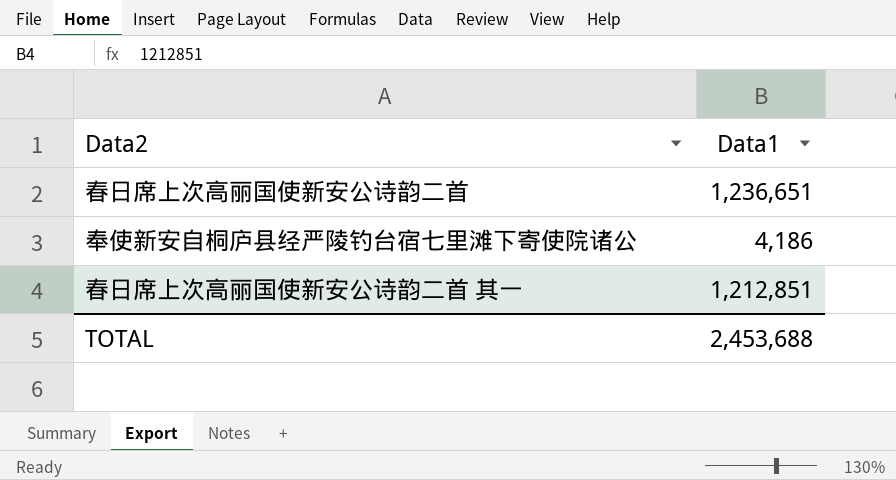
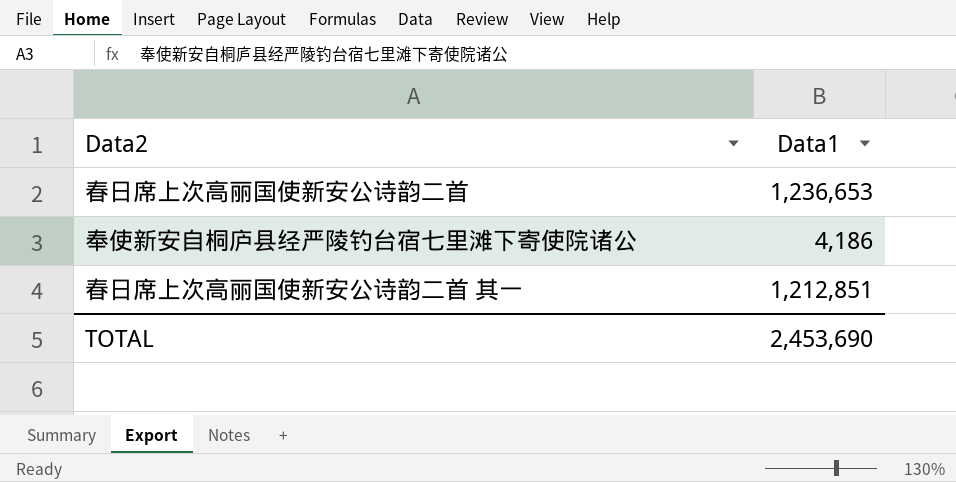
春日席上次高丽国使新安公诗韵二首 | Data1: 1,236,651 -> 1,236,653
TOTAL | Data1: 2,453,688 -> 2,453,690

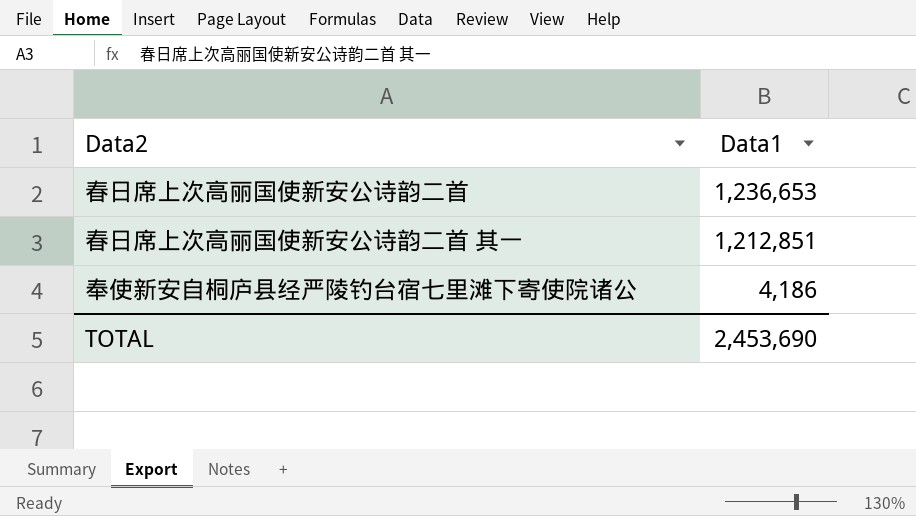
row order: none -> Data1 descending

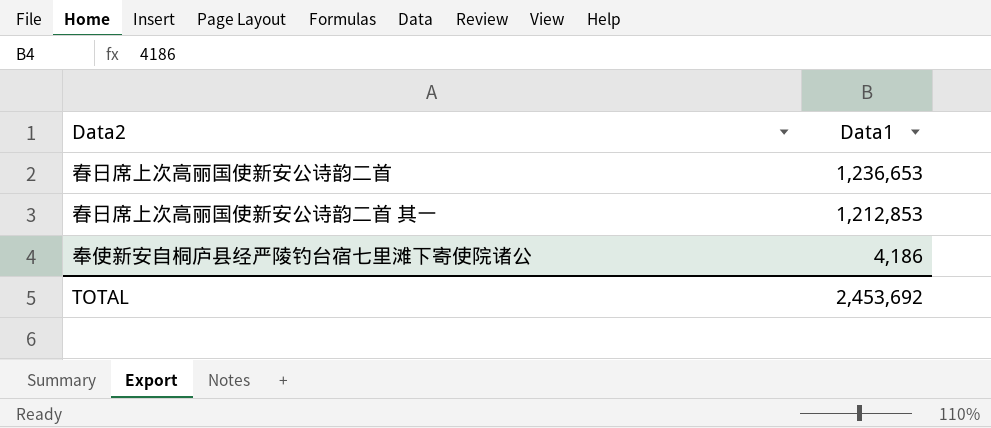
春日席上次高丽国使新安公诗韵二首 其一 | Data1: 1,212,851 -> 1,212,853
TOTAL | Data1: 2,453,690 -> 2,453,692

